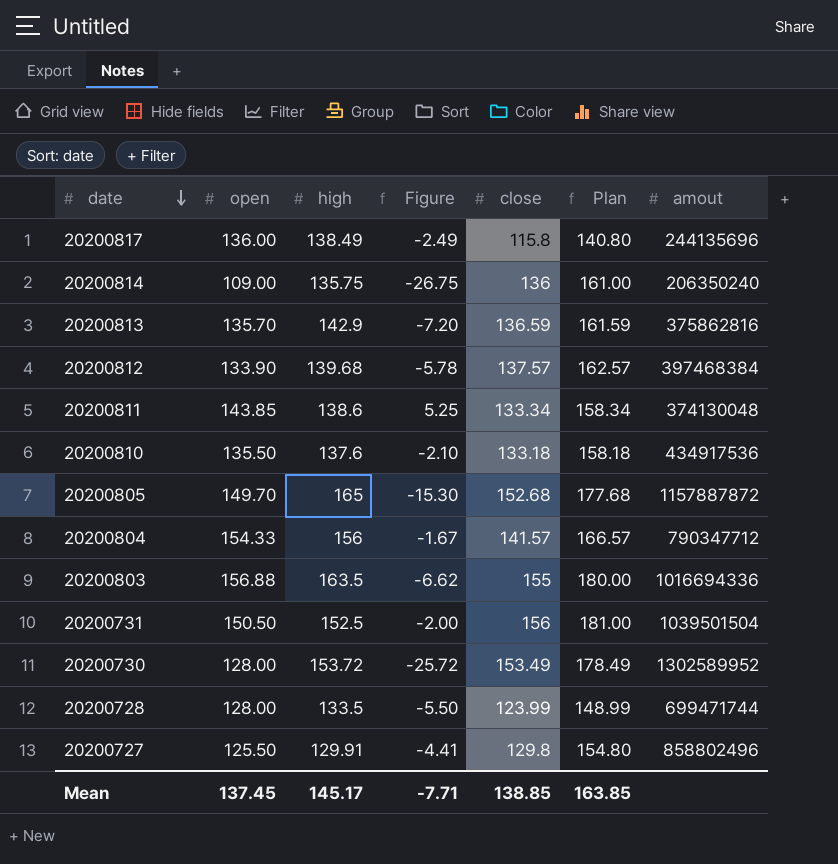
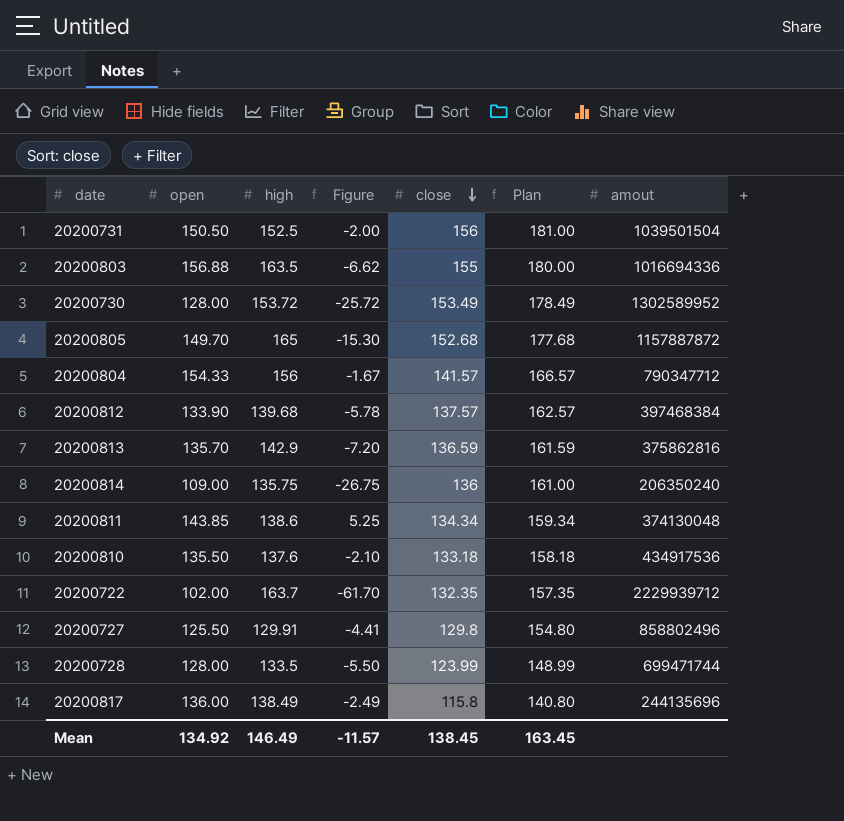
row order: date descending -> close descending
20200811 | close: 133.34 -> 134.34
20200811 | Plan: 158.34 -> 159.34
row 20200722: none -> 102.00 | 163.7 | -61.70 | 132.35 | 157.35 | 2229939712
Mean | open: 137.45 -> 134.92
Mean | high: 145.17 -> 146.49
Mean | Figure: -7.71 -> -11.57
Mean | close: 138.85 -> 138.45
Mean | Plan: 163.85 -> 163.45

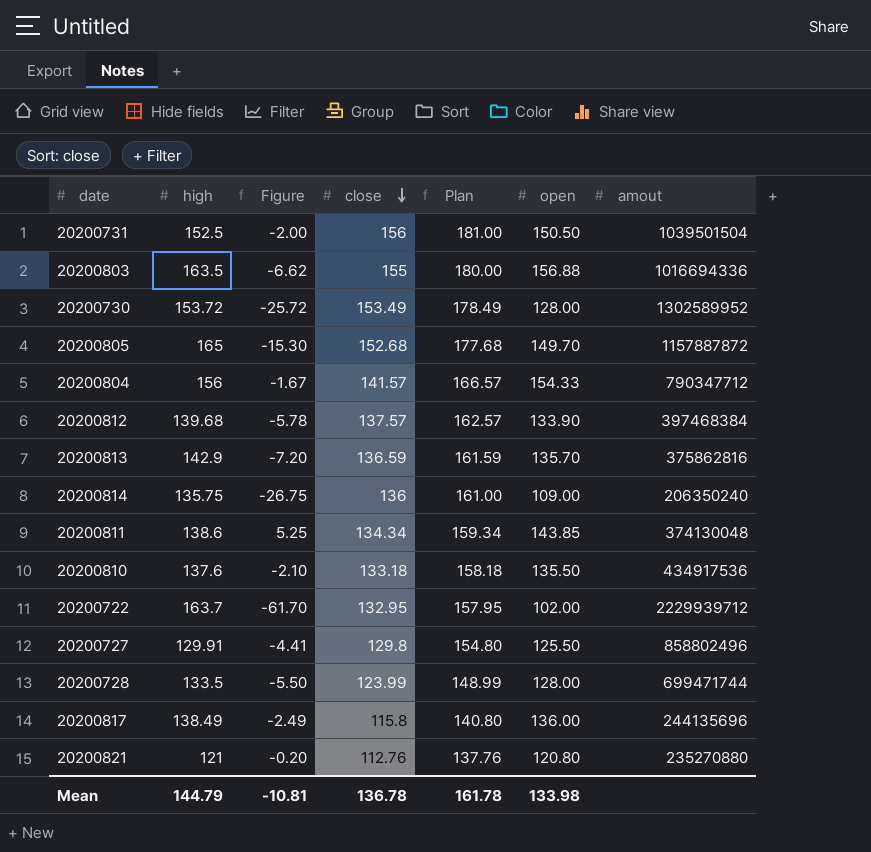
column open | position: 2 -> 6
20200722 | close: 132.35 -> 132.95
20200722 | Plan: 157.35 -> 157.95
row 20200821: none -> 121 | -0.20 | 112.76 | 137.76 | 120.80 | 235270880
Mean | high: 146.49 -> 144.79
Mean | Figure: -11.57 -> -10.81
Mean | close: 138.45 -> 136.78
Mean | Plan: 163.45 -> 161.78
Mean | open: 134.92 -> 133.98

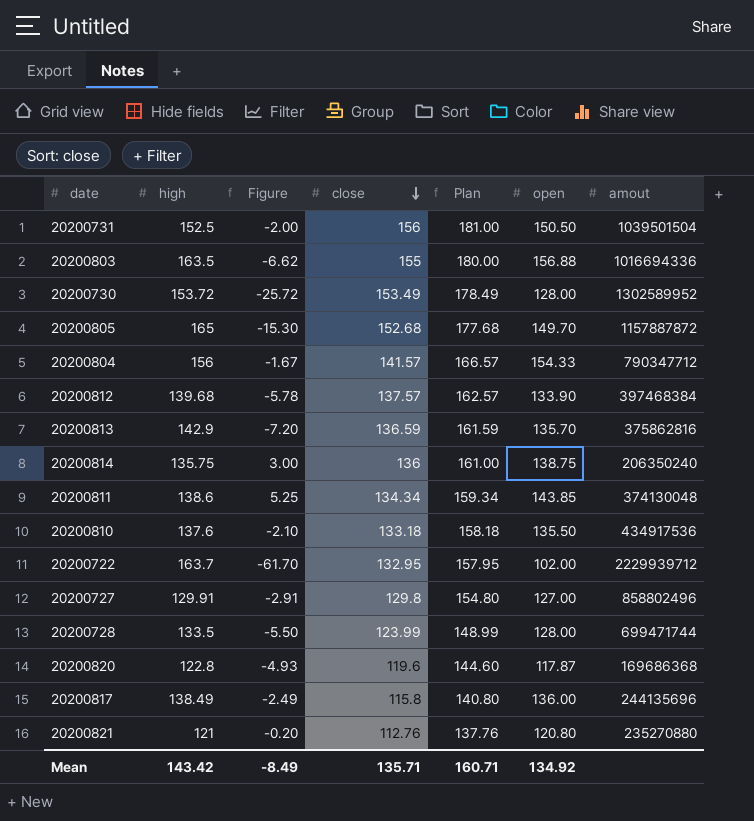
20200814 | Figure: -26.75 -> 3.00
20200814 | open: 109.00 -> 138.75
20200727 | Figure: -4.41 -> -2.91
20200727 | open: 125.50 -> 127.00
row 20200820: none -> 122.8 | -4.93 | 119.6 | 144.60 | 117.87 | 169686368
Mean | high: 144.79 -> 143.42
Mean | Figure: -10.81 -> -8.49
Mean | close: 136.78 -> 135.71
Mean | Plan: 161.78 -> 160.71
Mean | open: 133.98 -> 134.92

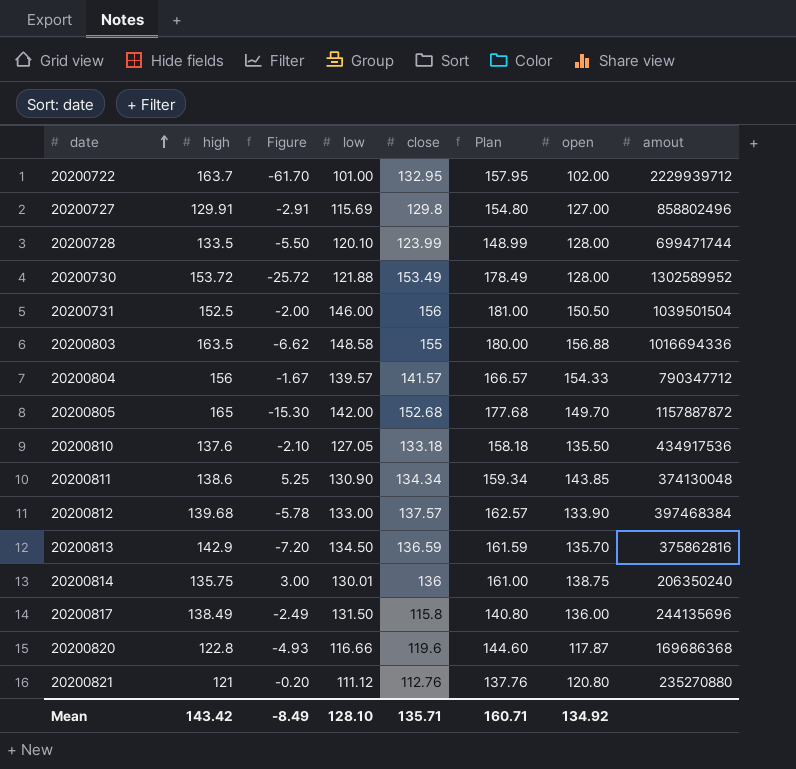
row order: close descending -> date ascending
column low | position: none -> 4

